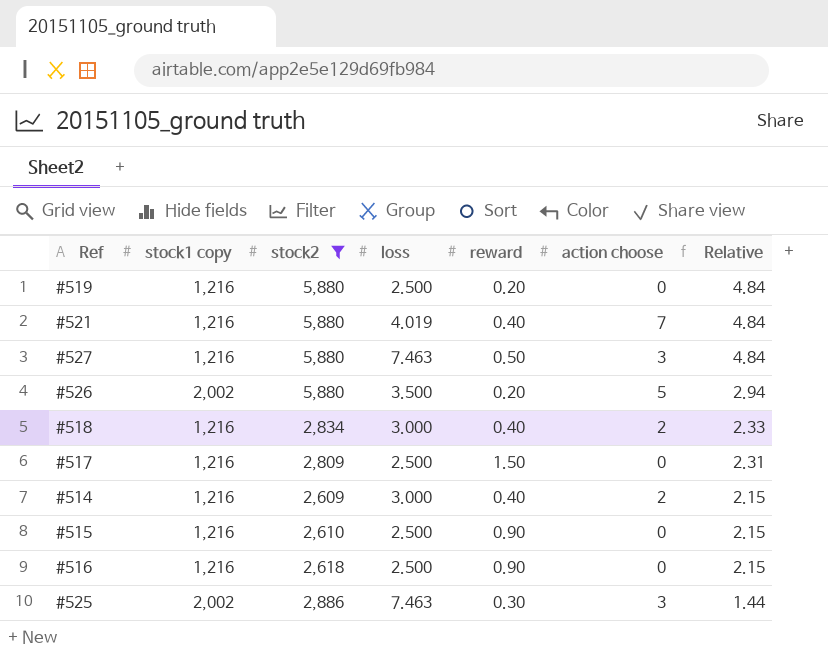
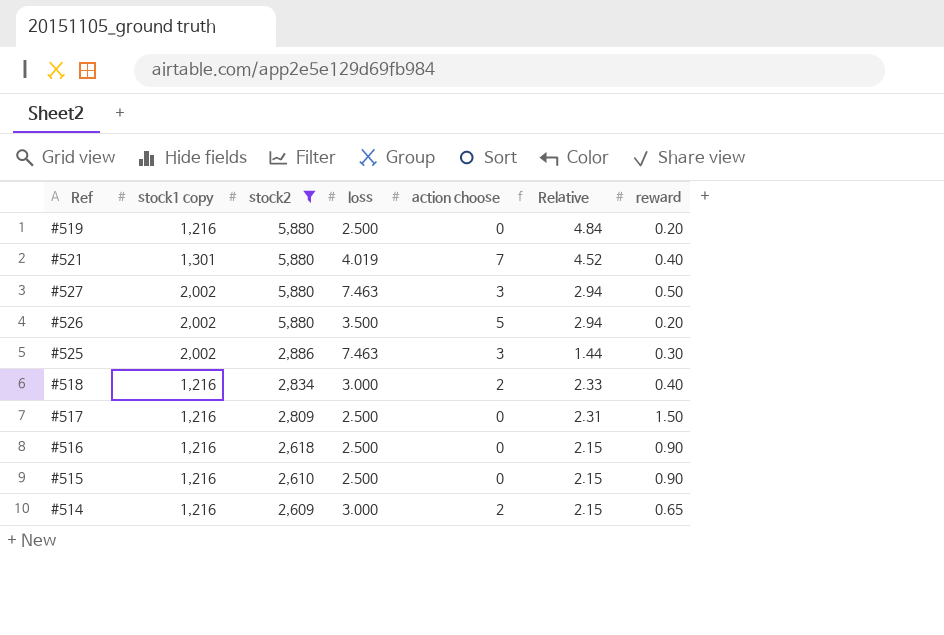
row order: Relative descending -> stock2 descending
column reward | position: 5 -> 7
#521 | stock1 copy: 1,216 -> 1,301
#521 | Relative: 4.84 -> 4.52
#527 | stock1 copy: 1,216 -> 2,002
#527 | Relative: 4.84 -> 2.94
#514 | reward: 0.40 -> 0.65

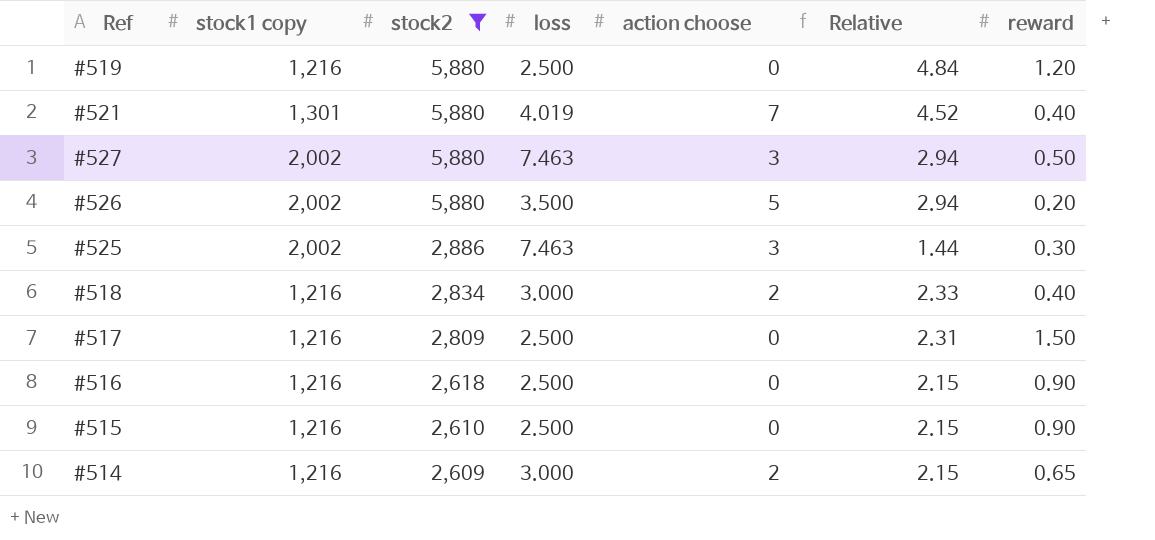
#519 | reward: 0.20 -> 1.20

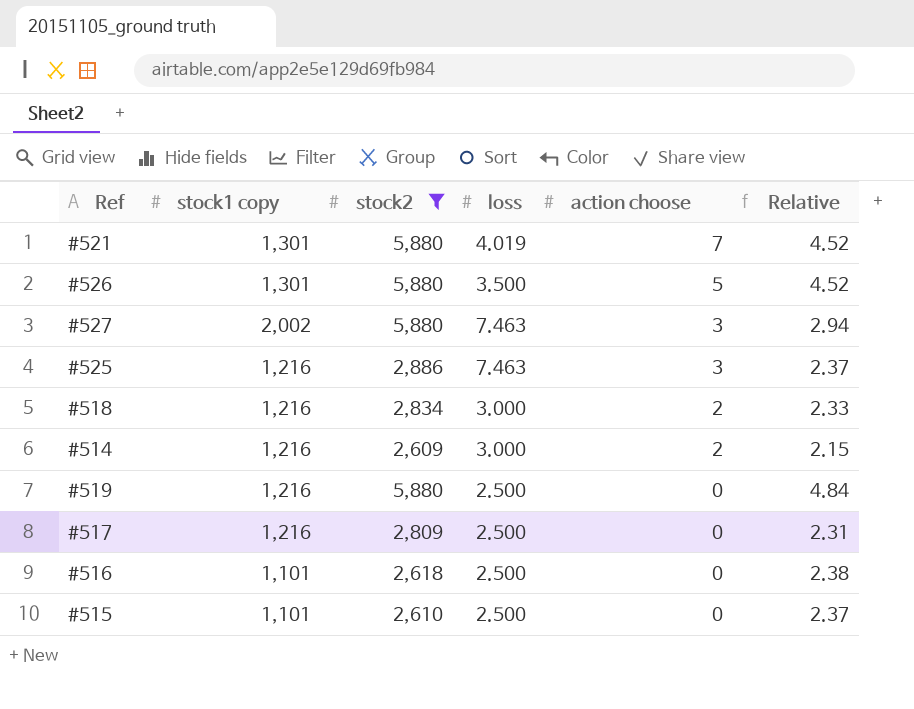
row order: stock2 descending -> action choose descending
column reward | position: 7 -> none
#526 | stock1 copy: 2,002 -> 1,301
#526 | Relative: 2.94 -> 4.52
#525 | stock1 copy: 2,002 -> 1,216
#525 | Relative: 1.44 -> 2.37
#516 | stock1 copy: 1,216 -> 1,101
#516 | Relative: 2.15 -> 2.38
#515 | stock1 copy: 1,216 -> 1,101
#515 | Relative: 2.15 -> 2.37

